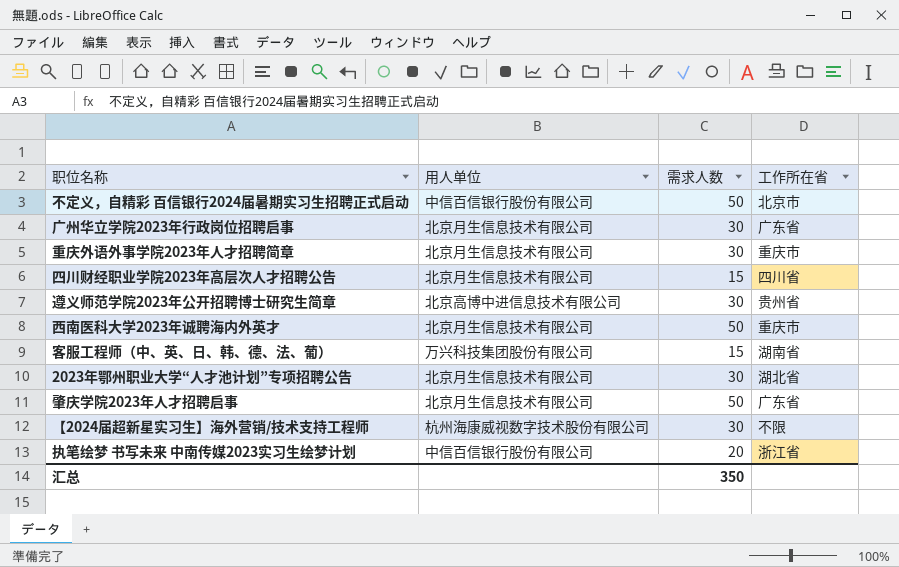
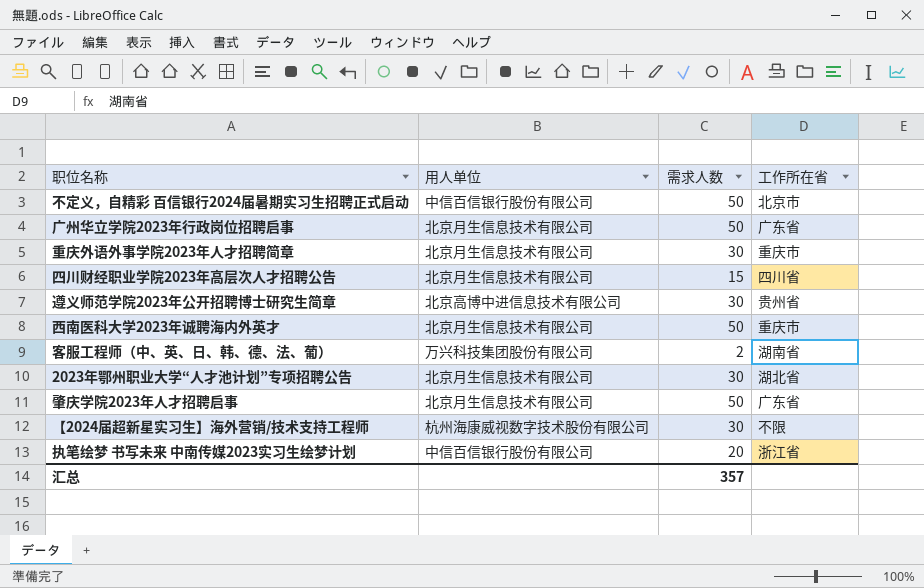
广州华立学院2023年行政岗位招聘启事 | 需求人数: 30 -> 50
客服工程师（中、英、日、韩、德、法、葡） | 需求人数: 15 -> 2
汇总 | 需求人数: 350 -> 357

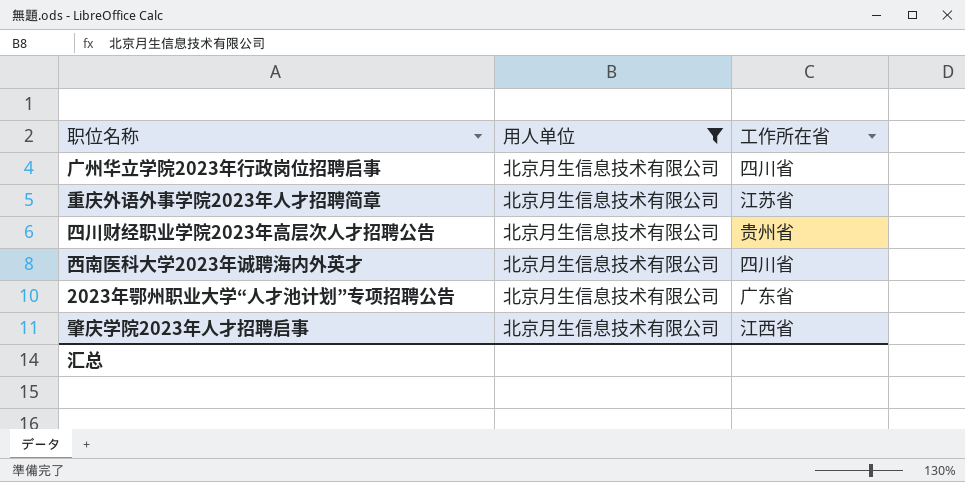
filter: none -> 用人单位 = 北京月生信息技术有限公司
column 需求人数 | position: 3 -> none
广州华立学院2023年行政岗位招聘启事 | 工作所在省: 广东省 -> 四川省
重庆外语外事学院2023年人才招聘简章 | 工作所在省: 重庆市 -> 江苏省
四川财经职业学院2023年高层次人才招聘公告 | 工作所在省: 四川省 -> 贵州省
西南医科大学2023年诚聘海内外英才 | 工作所在省: 重庆市 -> 四川省
2023年鄂州职业大学“人才池计划”专项招聘公告 | 工作所在省: 湖北省 -> 广东省
肇庆学院2023年人才招聘启事 | 工作所在省: 广东省 -> 江西省

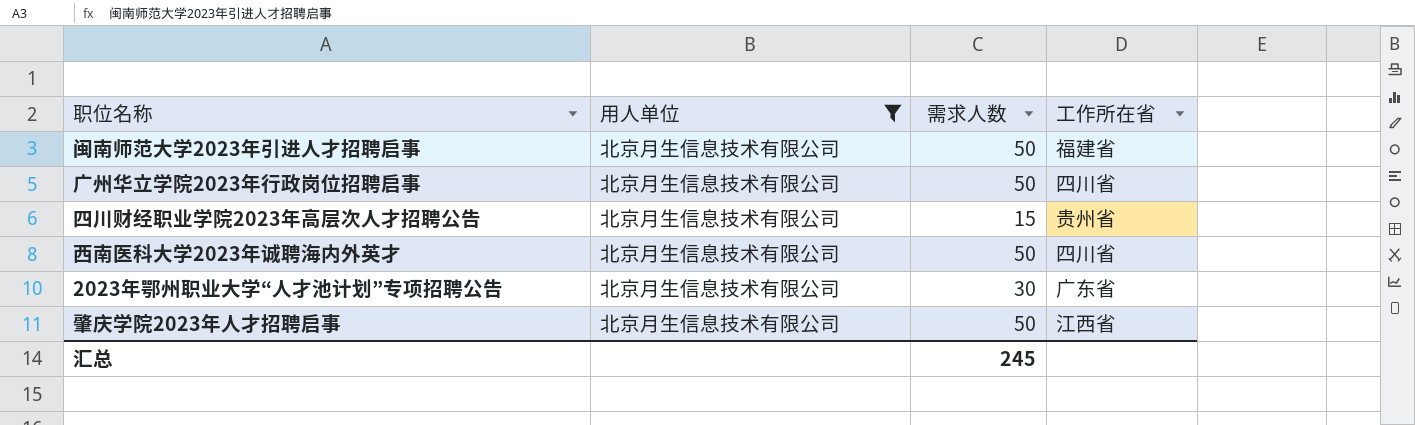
column 需求人数 | position: none -> 3
row 重庆外语外事学院2023年人才招聘简章: 北京月生信息技术有限公司 | 江苏省 -> none
row 闽南师范大学2023年引进人才招聘启事: none -> 北京月生信息技术有限公司 | 50 | 福建省

